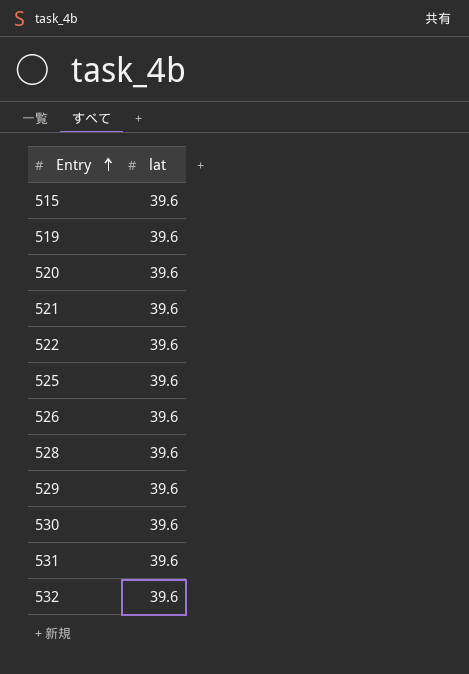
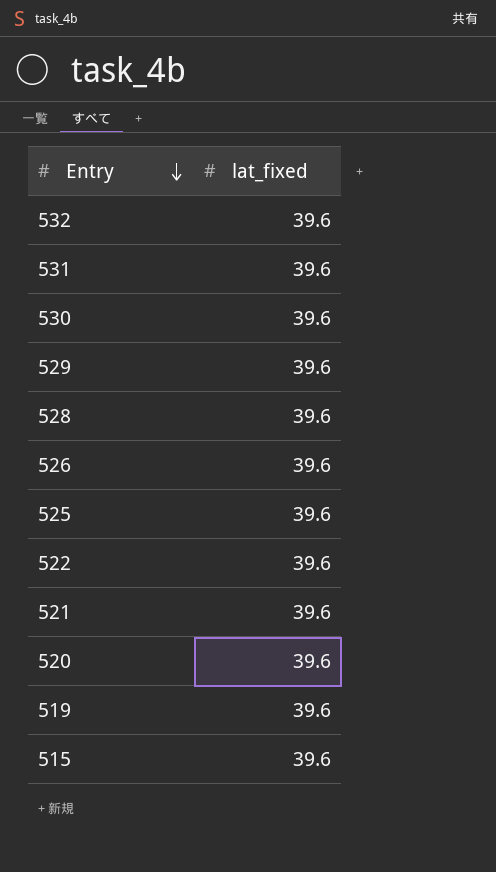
row order: Entry ascending -> Entry descending
column name: lat -> lat_fixed

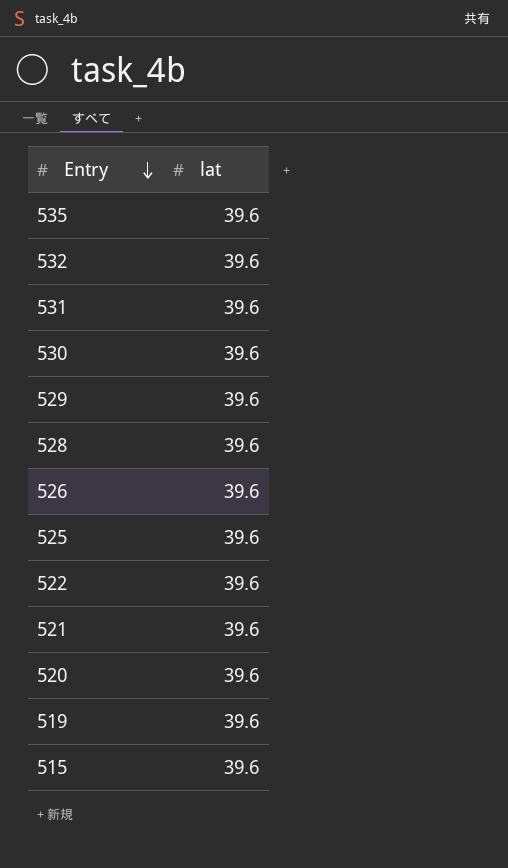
column name: lat_fixed -> lat
row 535: none -> 39.6

